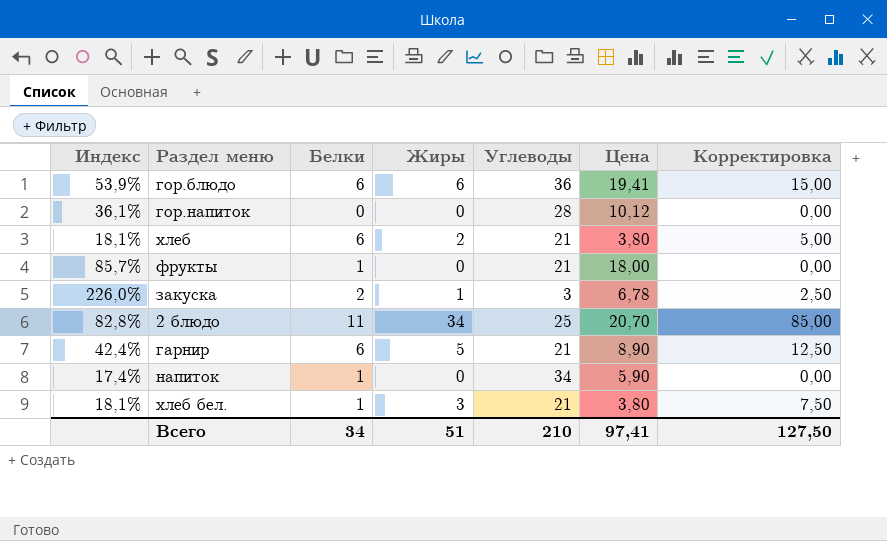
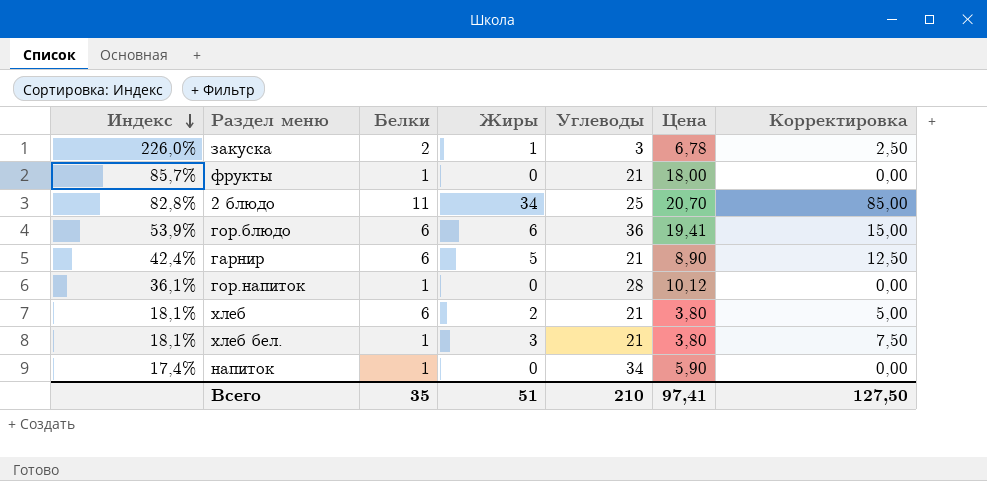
row order: none -> Индекс descending
гор.напиток | Белки: 0 -> 1
Всего | Белки: 34 -> 35

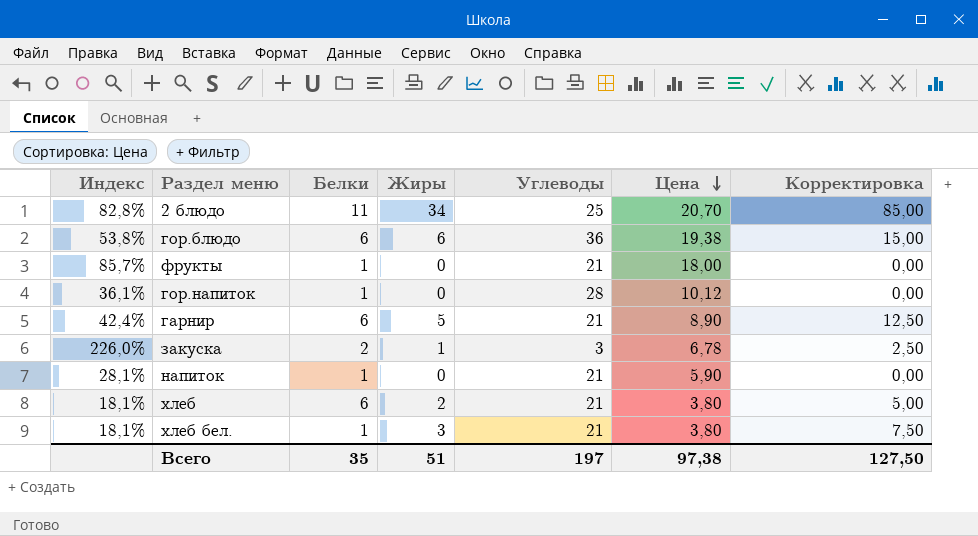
row order: Индекс descending -> Цена descending
гор.блюдо | Индекс: 53,9% -> 53,8%
гор.блюдо | Цена: 19,41 -> 19,38
напиток | Индекс: 17,4% -> 28,1%
напиток | Углеводы: 34 -> 21
Всего | Углеводы: 210 -> 197
Всего | Цена: 97,41 -> 97,38

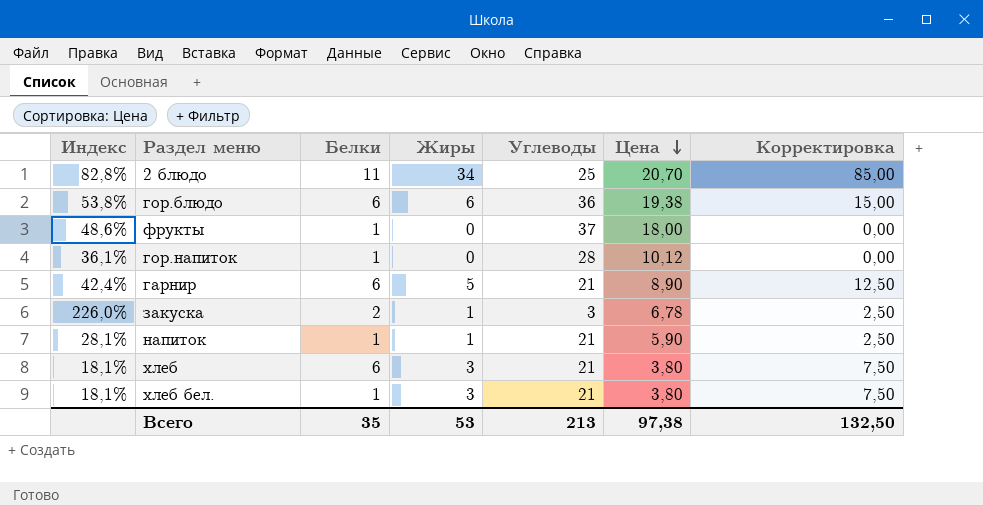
фрукты | Индекс: 85,7% -> 48,6%
фрукты | Углеводы: 21 -> 37
напиток | Жиры: 0 -> 1
напиток | Корректировка: 0,00 -> 2,50
хлеб | Жиры: 2 -> 3
хлеб | Корректировка: 5,00 -> 7,50
Всего | Жиры: 51 -> 53
Всего | Углеводы: 197 -> 213
Всего | Корректировка: 127,50 -> 132,50

